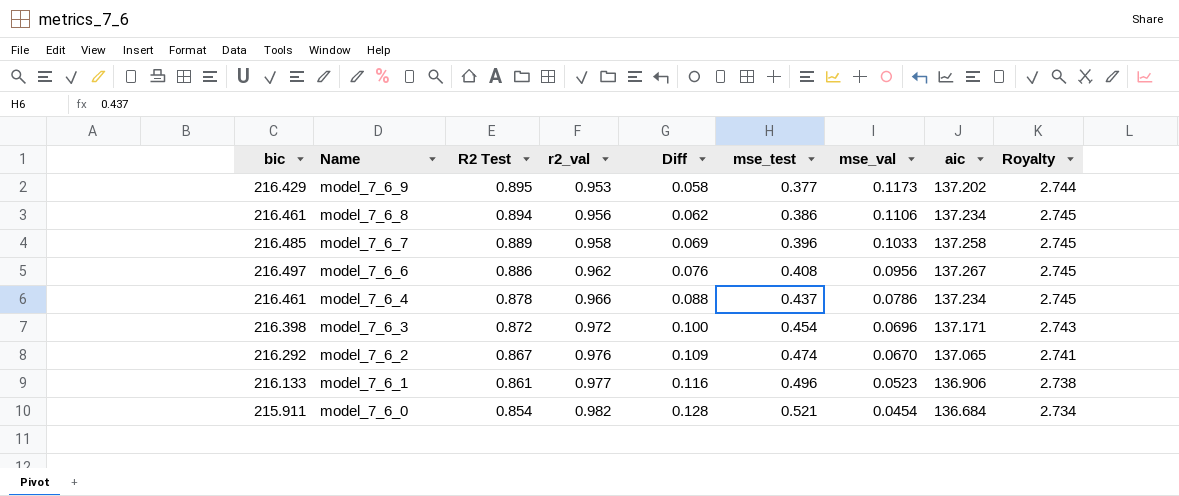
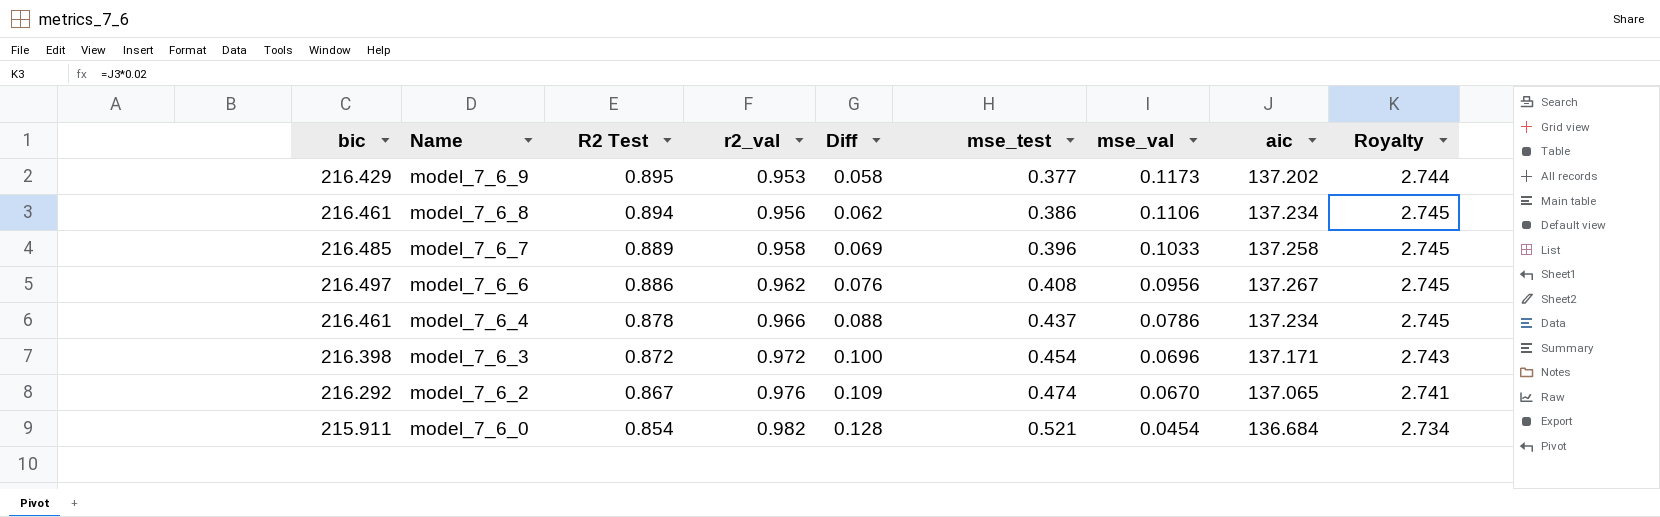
row model_7_6_1: 216.133 | 0.861 | 0.977 | 0.116 | 0.496 | 0.0523 | 136.906 | 2.738 -> none

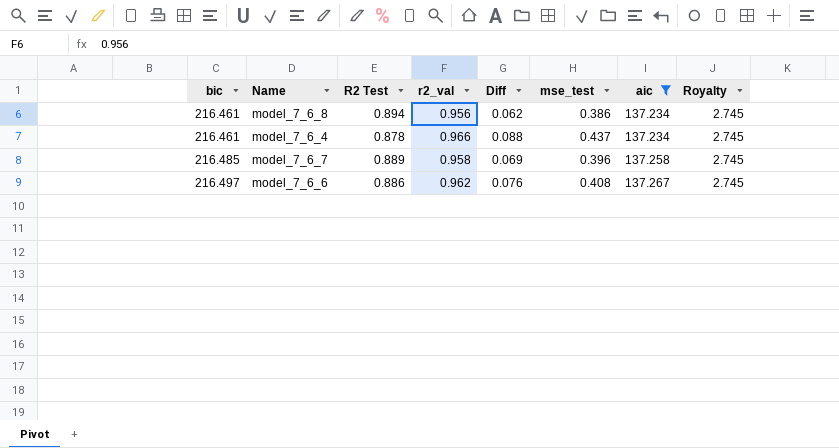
filter: none -> aic >= 137.234
row order: Name descending -> bic ascending
column mse_val | position: 7 -> none

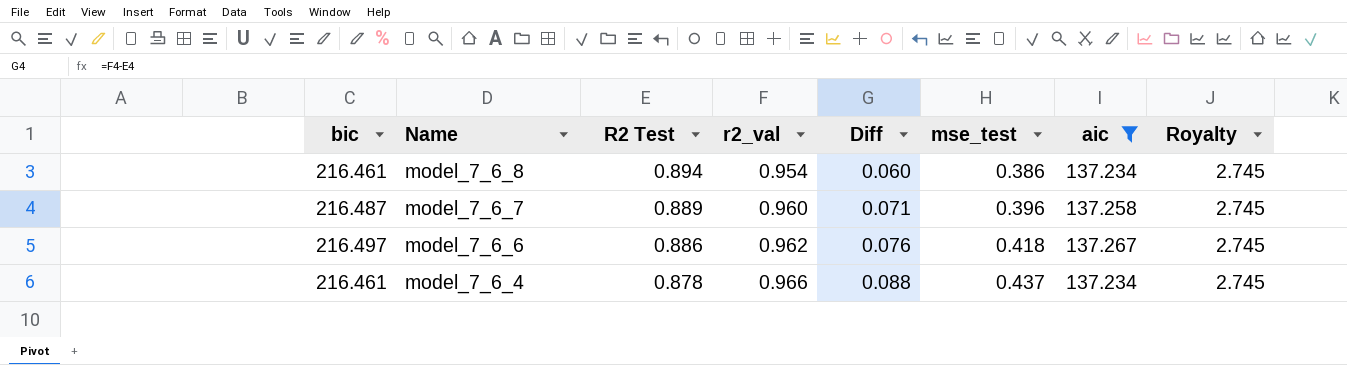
row order: bic ascending -> Name descending
model_7_6_8 | r2_val: 0.956 -> 0.954
model_7_6_8 | Diff: 0.062 -> 0.060
model_7_6_7 | bic: 216.485 -> 216.487
model_7_6_7 | r2_val: 0.958 -> 0.960
model_7_6_7 | Diff: 0.069 -> 0.071
model_7_6_6 | mse_test: 0.408 -> 0.418

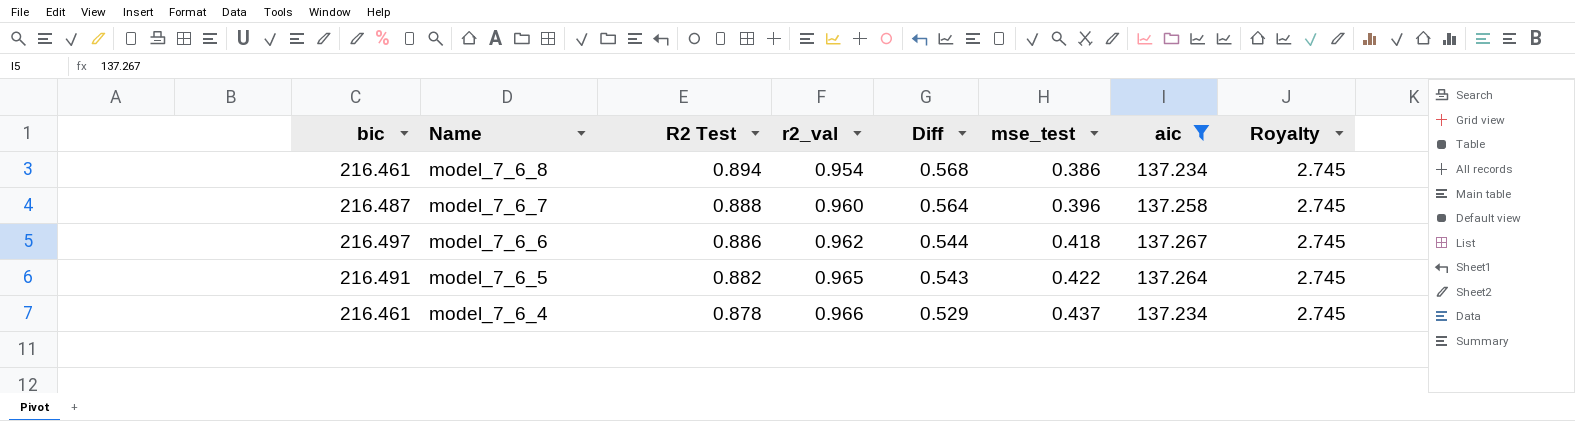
column Diff | formula: [r2_val] - [R2 Test] -> [r2_val] - [mse_test]
model_7_6_7 | R2 Test: 0.889 -> 0.888
row model_7_6_5: none -> 216.491 | 0.882 | 0.965 | 0.543 | 0.422 | 137.264 | 2.745

